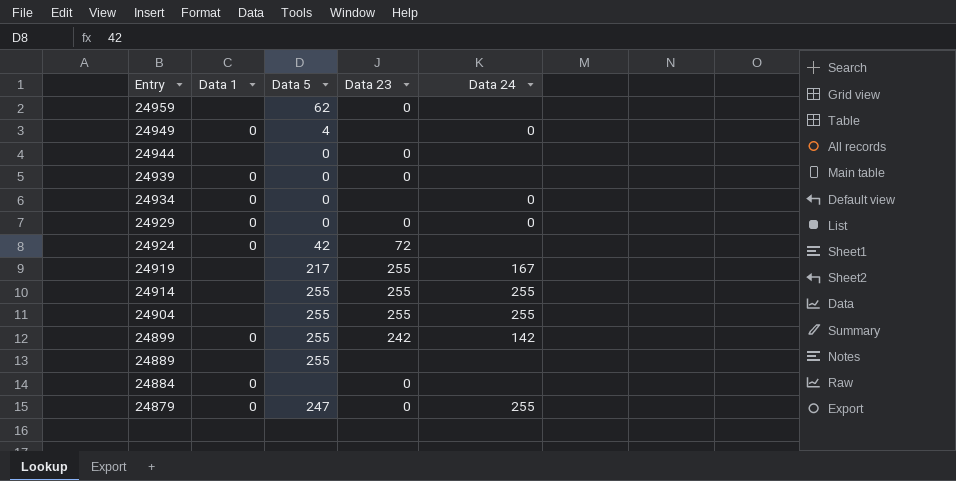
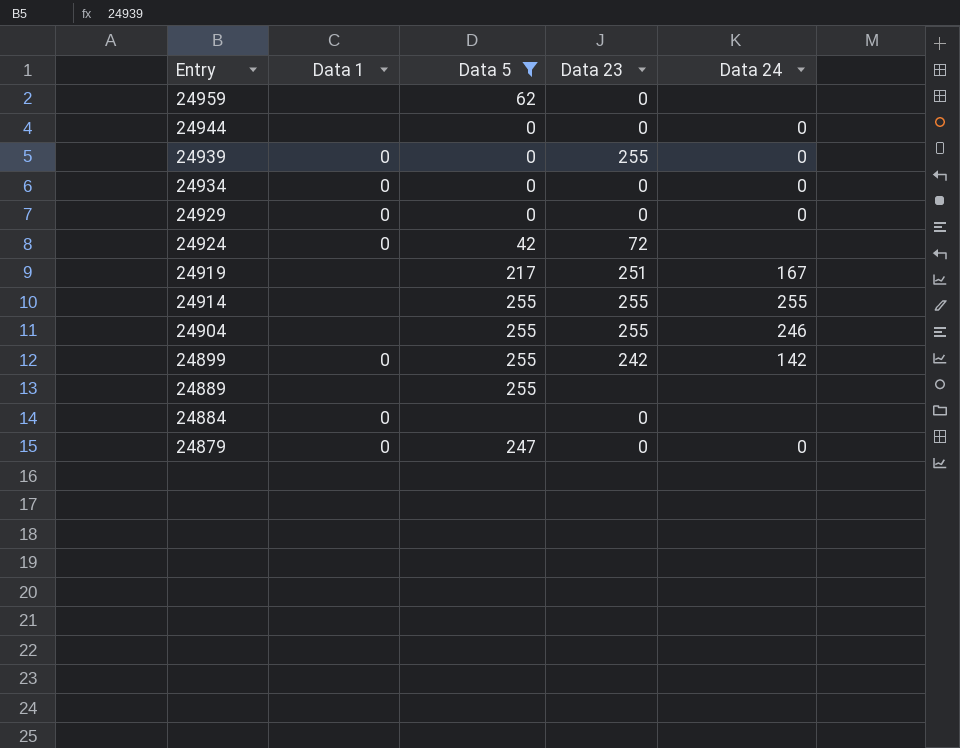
filter: none -> Data 5 != 4
24944 | Data 24: none -> 0
24939 | Data 23: 0 -> 255
24939 | Data 24: none -> 0
24934 | Data 23: none -> 0
24919 | Data 23: 255 -> 251
24904 | Data 24: 255 -> 246
24879 | Data 24: 255 -> 0

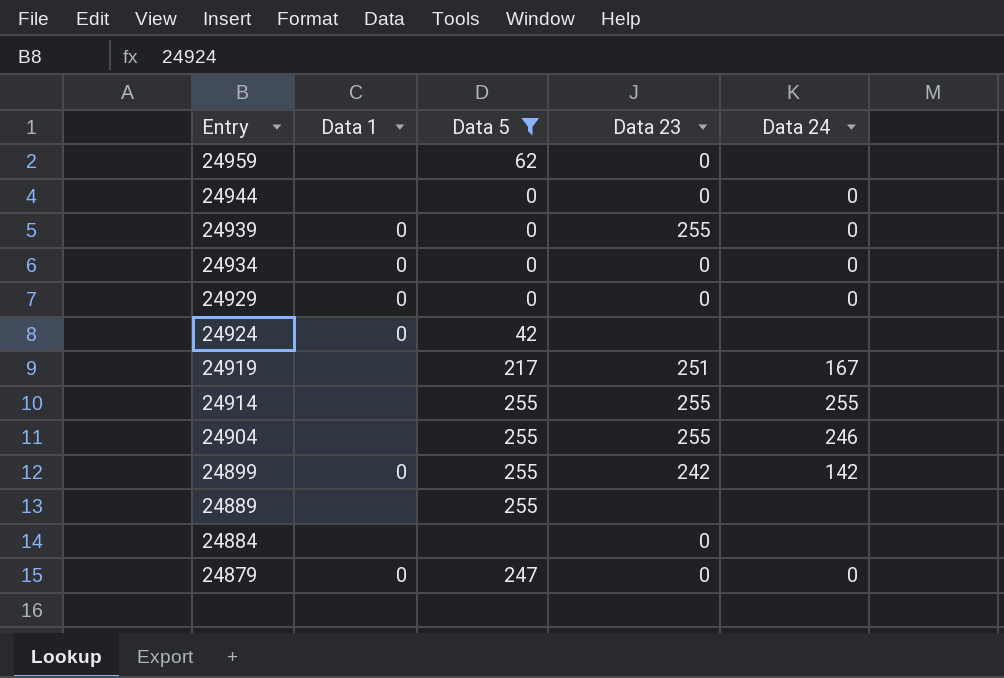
24924 | Data 23: 72 -> none
24884 | Data 1: 0 -> none

